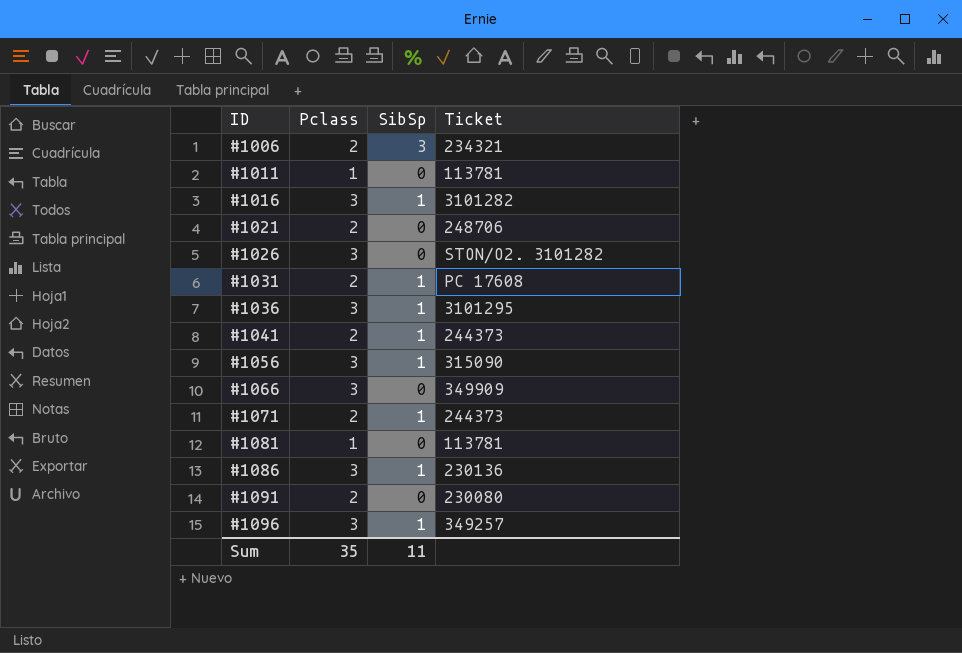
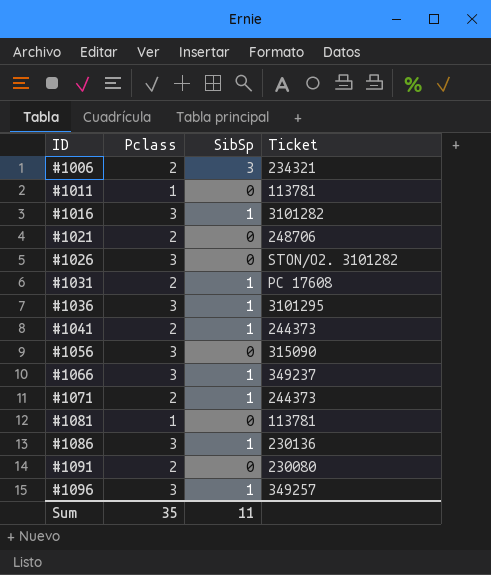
#1056 | SibSp: 1 -> 0
#1066 | SibSp: 0 -> 1
#1066 | Ticket: 349909 -> 349237

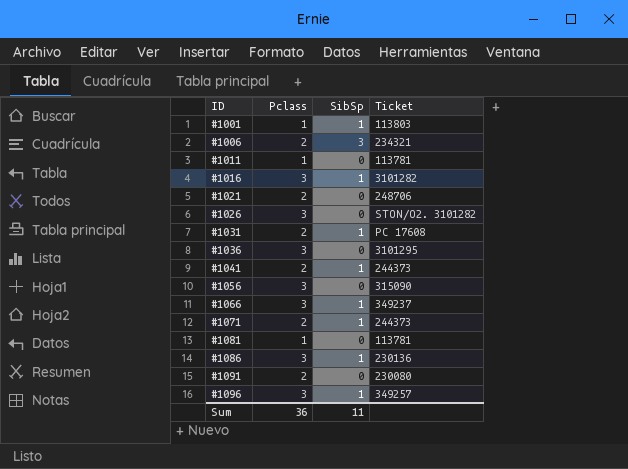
row #1001: none -> 1 | 1 | 113803
#1036 | SibSp: 1 -> 0
Sum | Pclass: 35 -> 36

